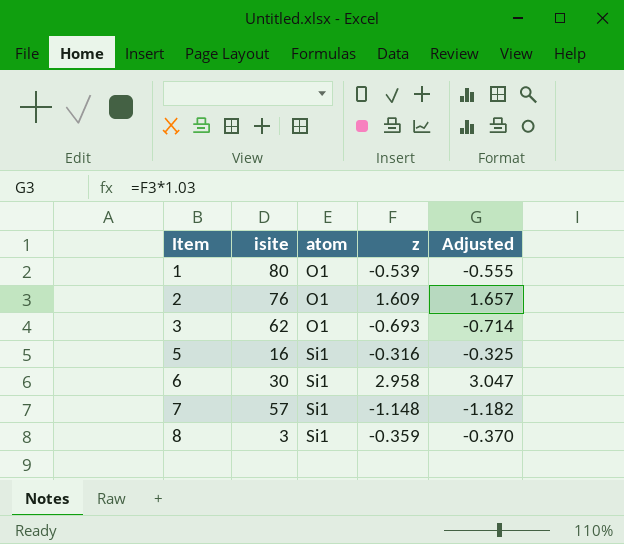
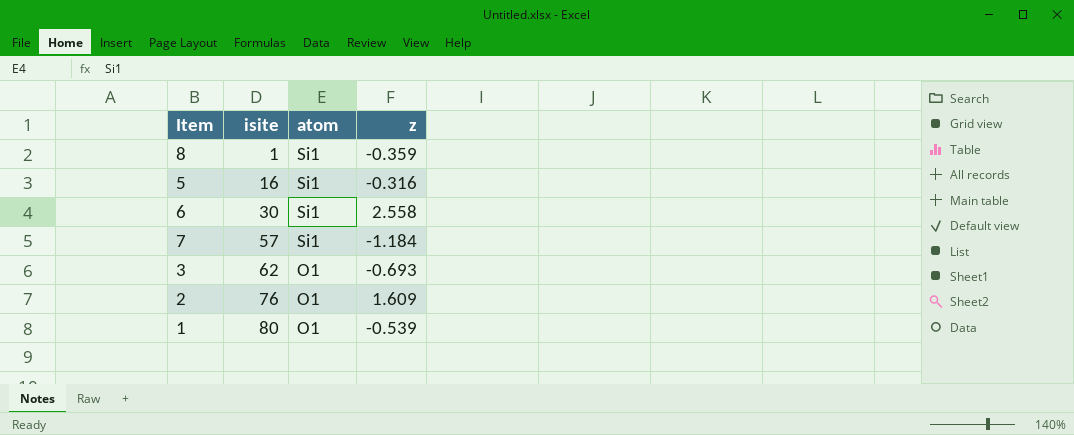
row order: Item ascending -> isite ascending
column Adjusted | formula: [z] * 1.03 -> none
8 | isite: 3 -> 1
6 | z: 2.958 -> 2.558
7 | z: -1.148 -> -1.184

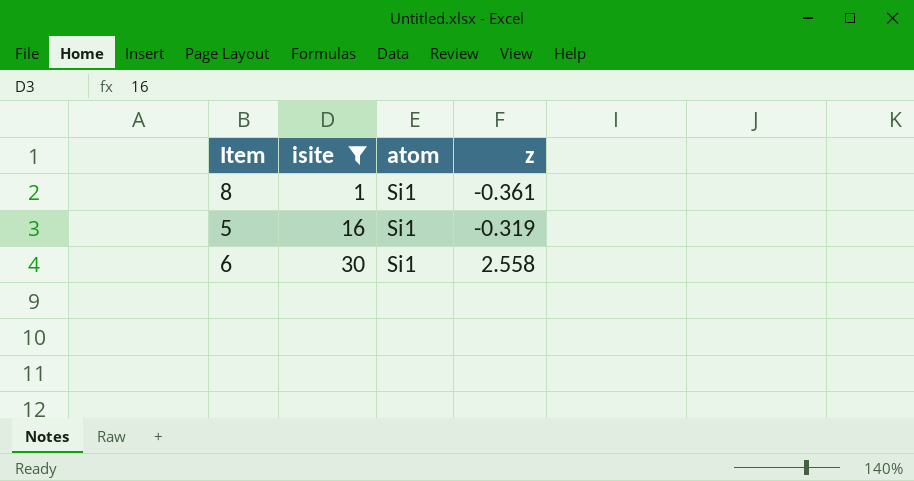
filter: none -> isite <= 30
8 | z: -0.359 -> -0.361
5 | z: -0.316 -> -0.319

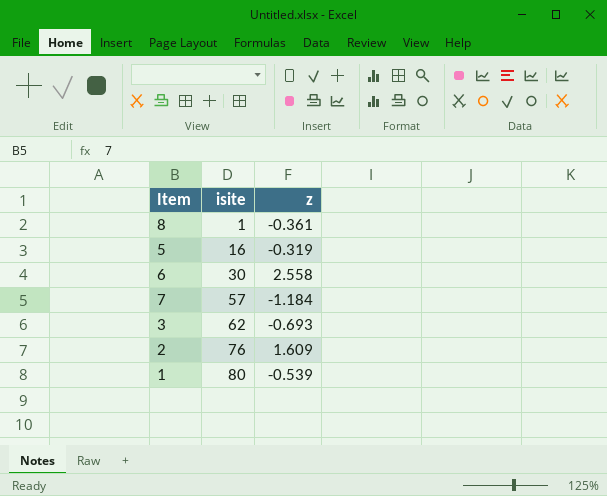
filter: isite <= 30 -> none
column atom | position: 3 -> none

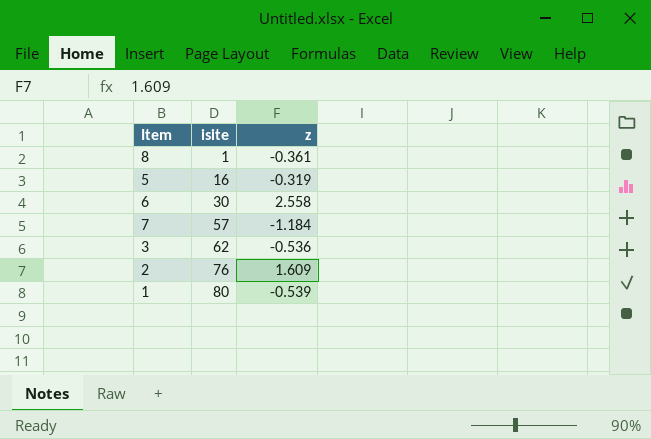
3 | z: -0.693 -> -0.536

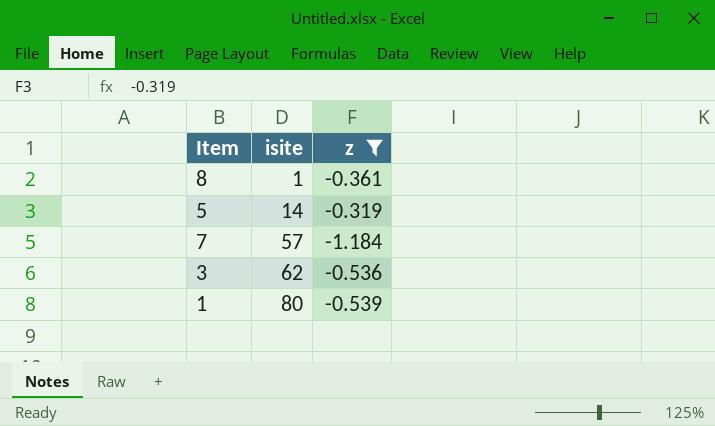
filter: none -> z <= -0.319
5 | isite: 16 -> 14

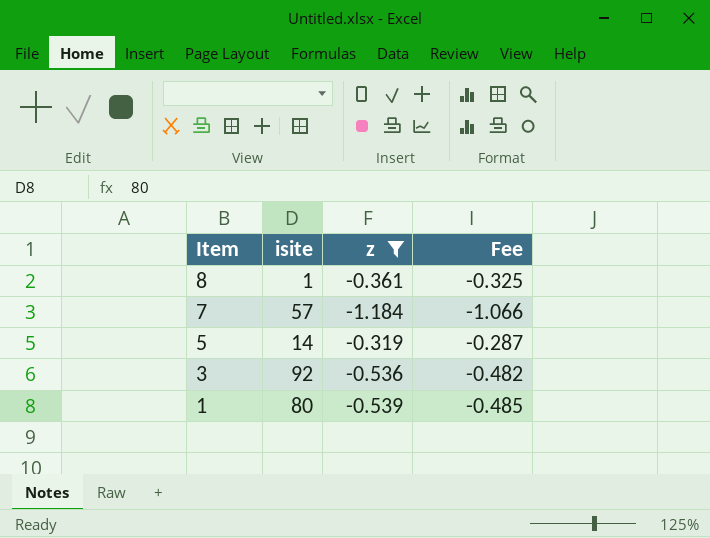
row order: isite ascending -> Item descending
column Fee | formula: none -> [z] * 0.9
3 | isite: 62 -> 92

